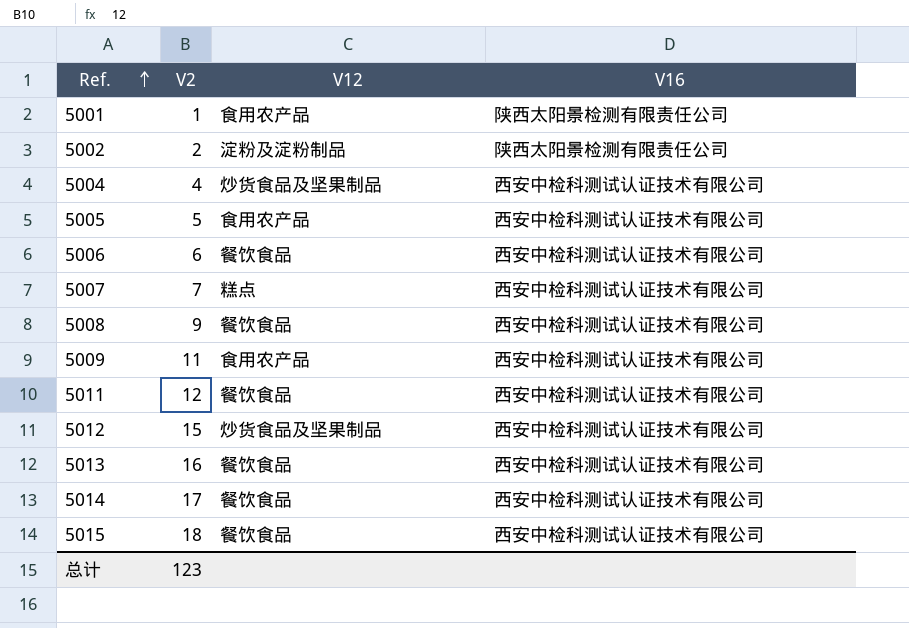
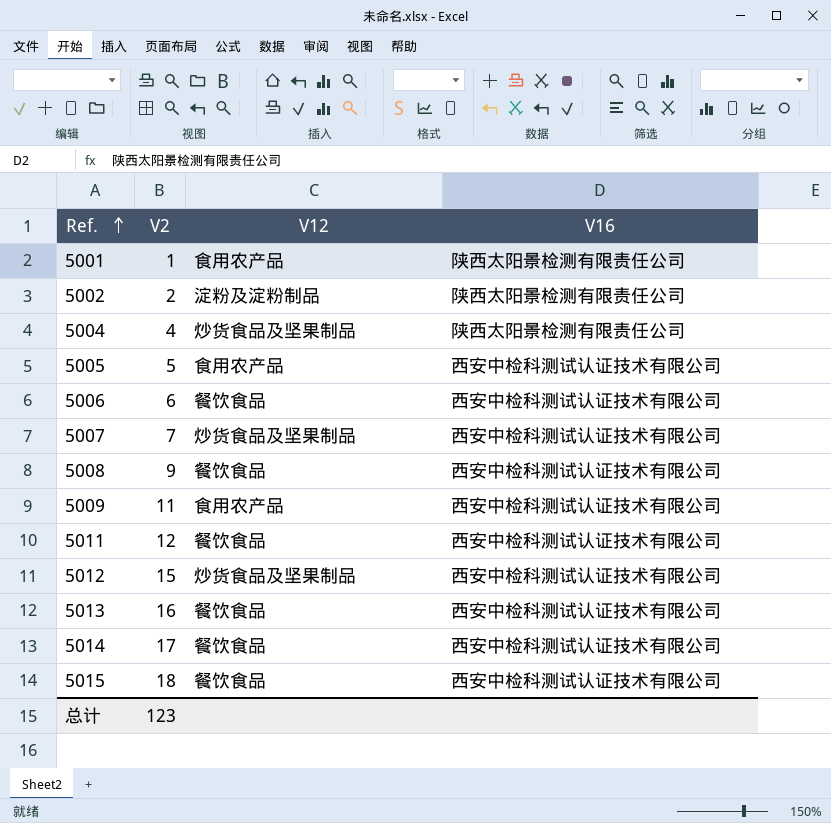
5004 | V16: 西安中检科测试认证技术有限公司 -> 陕西太阳景检测有限责任公司
5007 | V12: 糕点 -> 炒货食品及坚果制品

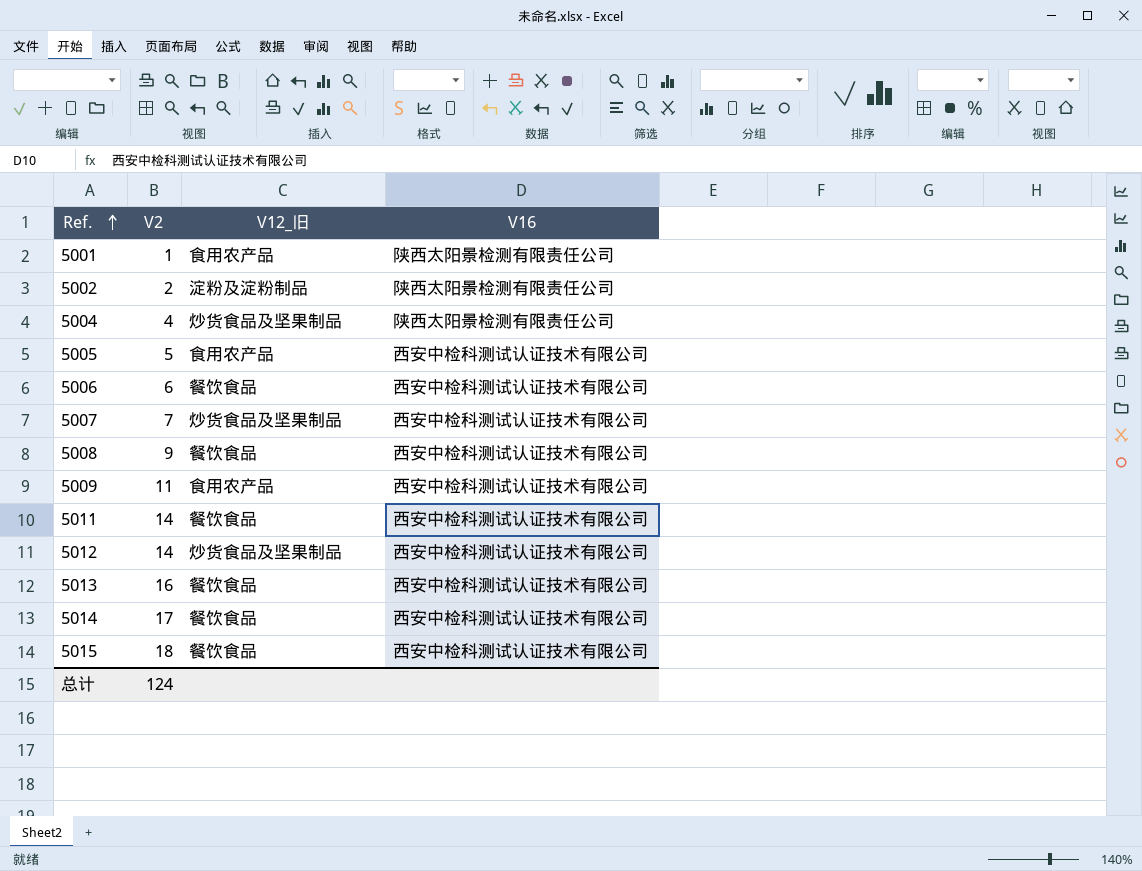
column name: V12 -> V12_旧
5011 | V2: 12 -> 14
5012 | V2: 15 -> 14
总计 | V2: 123 -> 124

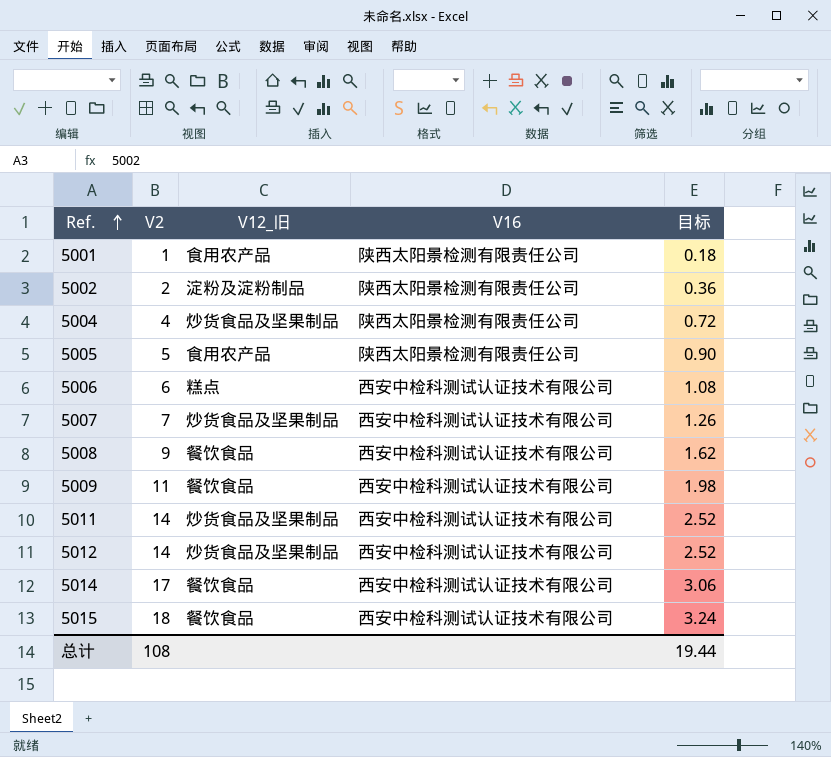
column 目标 | formula: none -> [V2] * 0.18
row 5013: 16 | 餐饮食品 | 西安中检科测试认证技术有限公司 -> none
5005 | V16: 西安中检科测试认证技术有限公司 -> 陕西太阳景检测有限责任公司
5006 | V12_旧: 餐饮食品 -> 糕点
5009 | V12_旧: 食用农产品 -> 餐饮食品
5011 | V12_旧: 餐饮食品 -> 炒货食品及坚果制品
总计 | V2: 124 -> 108

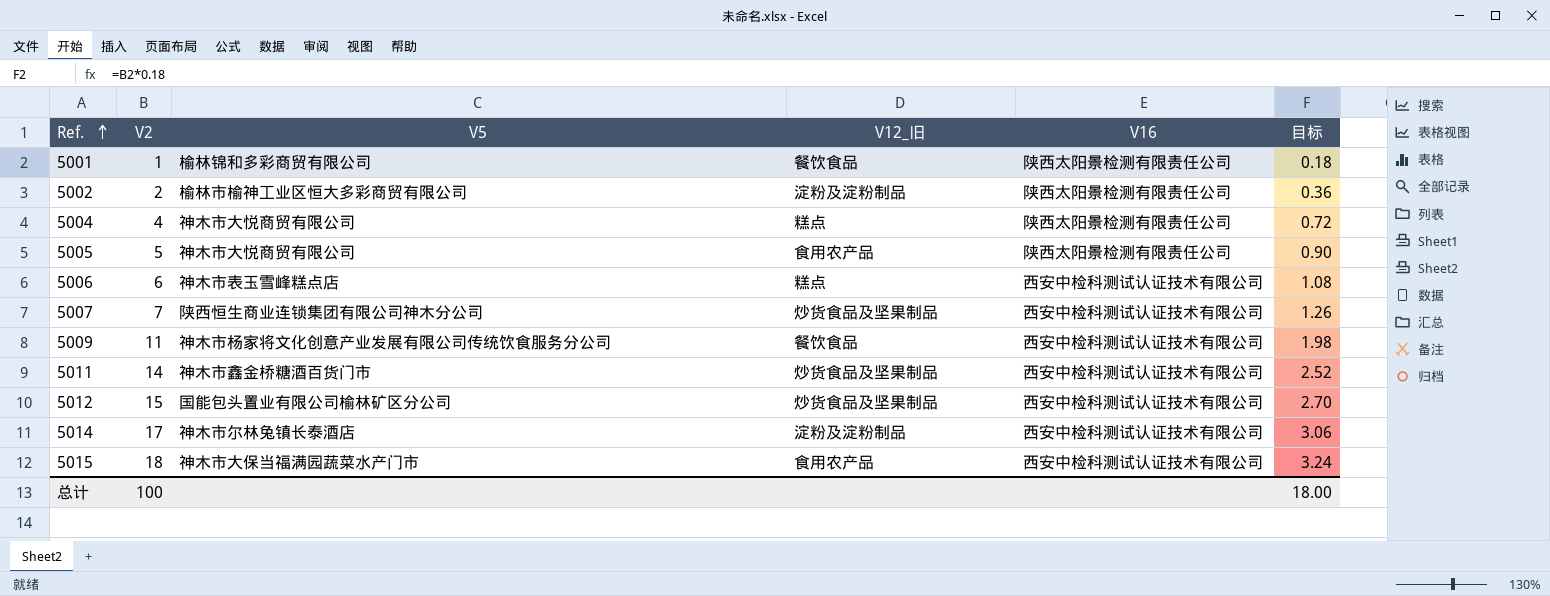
column V5 | position: none -> 3
row 5008: 9 | 餐饮食品 | 西安中检科测试认证技术有限公司 | 1.62 -> none
5001 | V12_旧: 食用农产品 -> 餐饮食品
5004 | V12_旧: 炒货食品及坚果制品 -> 糕点
5012 | V2: 14 -> 15
5012 | 目标: 2.52 -> 2.70
5014 | V12_旧: 餐饮食品 -> 淀粉及淀粉制品
5015 | V12_旧: 餐饮食品 -> 食用农产品
总计 | V2: 108 -> 100
总计 | 目标: 19.44 -> 18.00

